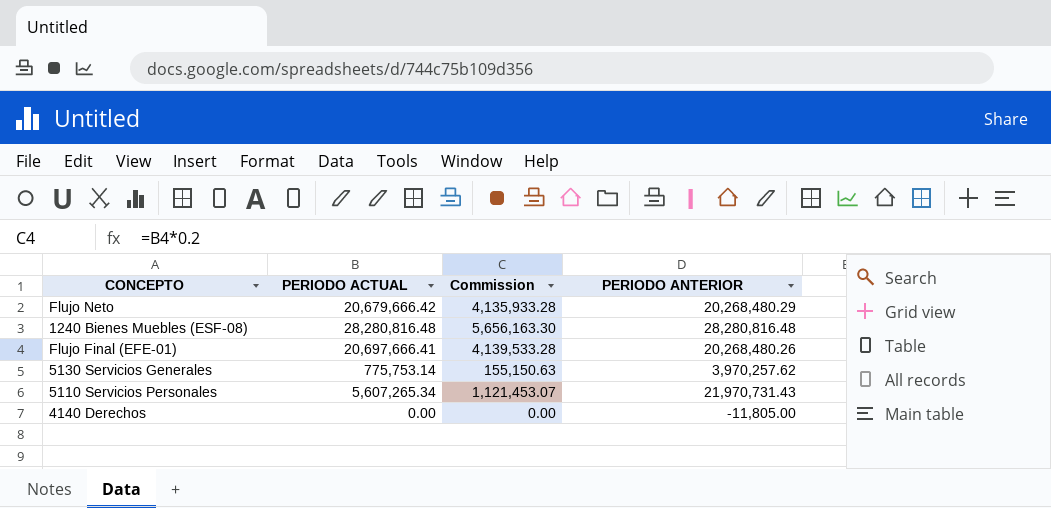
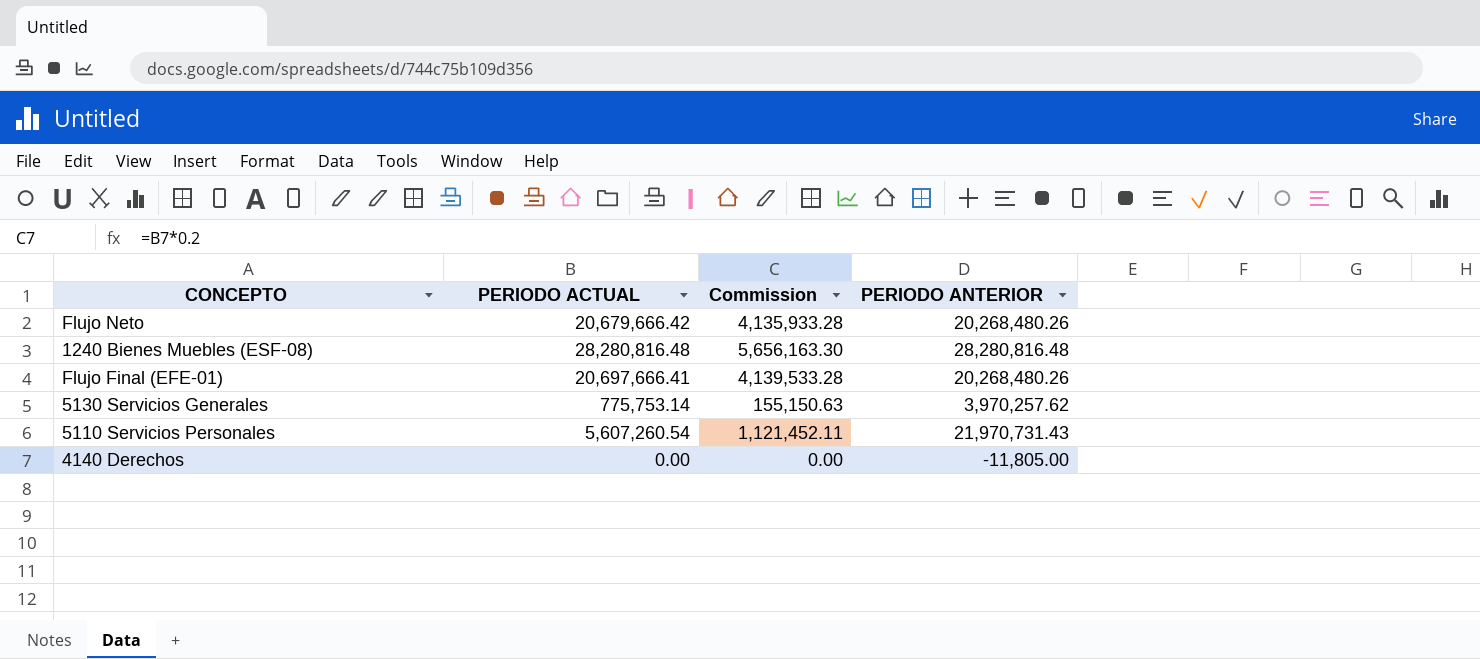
Flujo Neto | PERIODO ANTERIOR: 20,268,480.29 -> 20,268,480.26
5110 Servicios Personales | PERIODO ACTUAL: 5,607,265.34 -> 5,607,260.54
5110 Servicios Personales | Commission: 1,121,453.07 -> 1,121,452.11

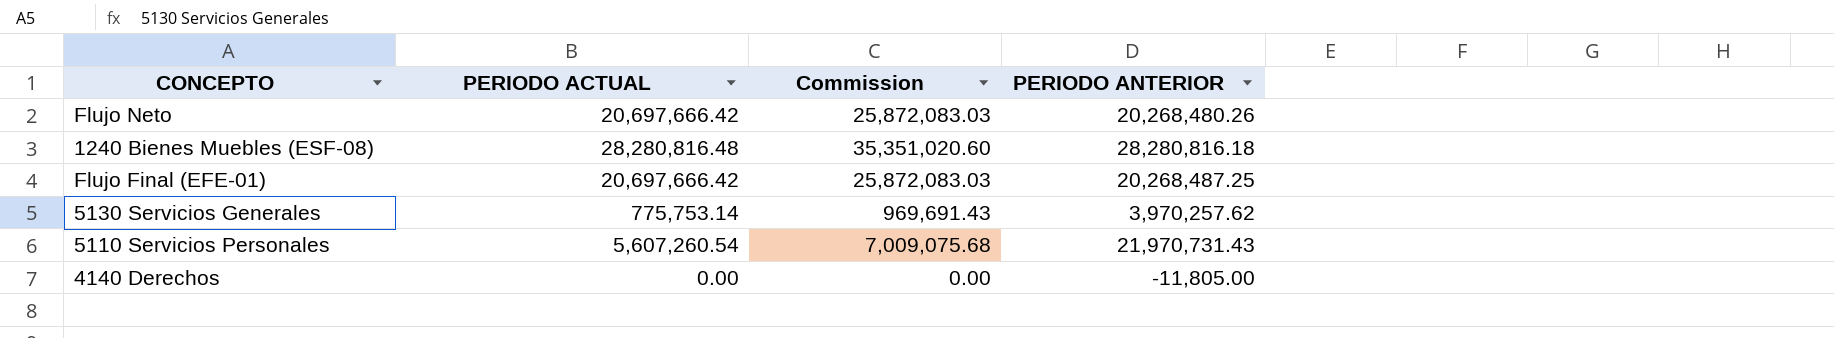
column Commission | formula: [PERIODO ACTUAL] * 0.2 -> [PERIODO ACTUAL] * 1.25
Flujo Neto | PERIODO ACTUAL: 20,679,666.42 -> 20,697,666.42
1240 Bienes Muebles (ESF-08) | PERIODO ANTERIOR: 28,280,816.48 -> 28,280,816.18
Flujo Final (EFE-01) | PERIODO ACTUAL: 20,697,666.41 -> 20,697,666.42
Flujo Final (EFE-01) | PERIODO ANTERIOR: 20,268,480.26 -> 20,268,487.25

